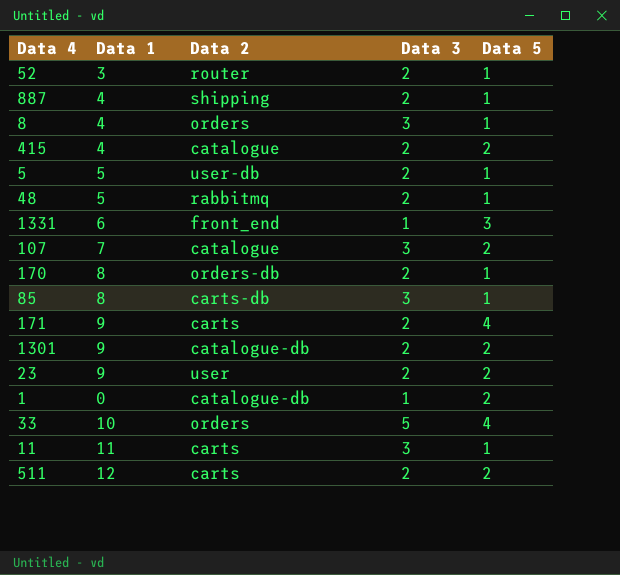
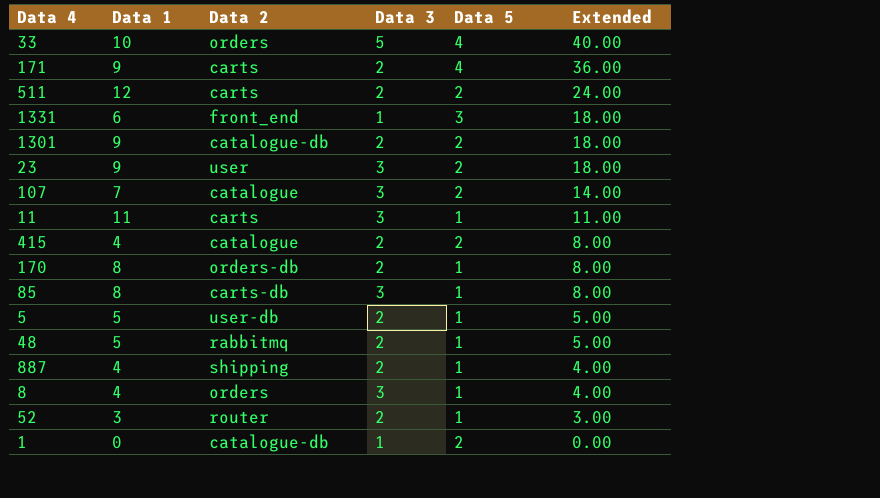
row order: none -> Extended descending
column Extended | formula: none -> [Data 1] * [Data 5]
23 | Data 3: 2 -> 3

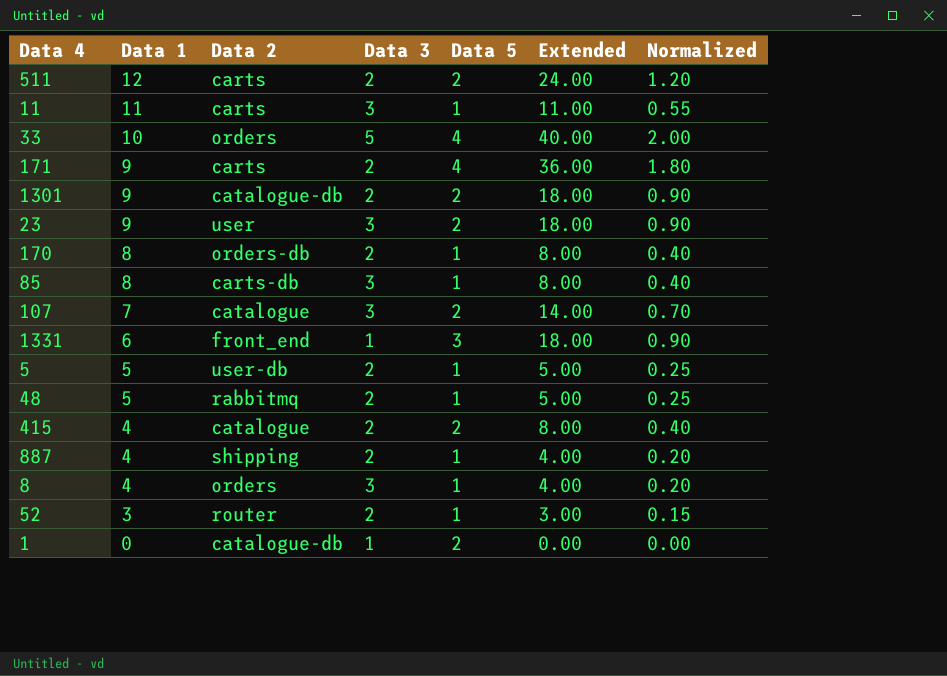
row order: Extended descending -> Data 1 descending
column Normalized | formula: none -> [Extended] * 0.05

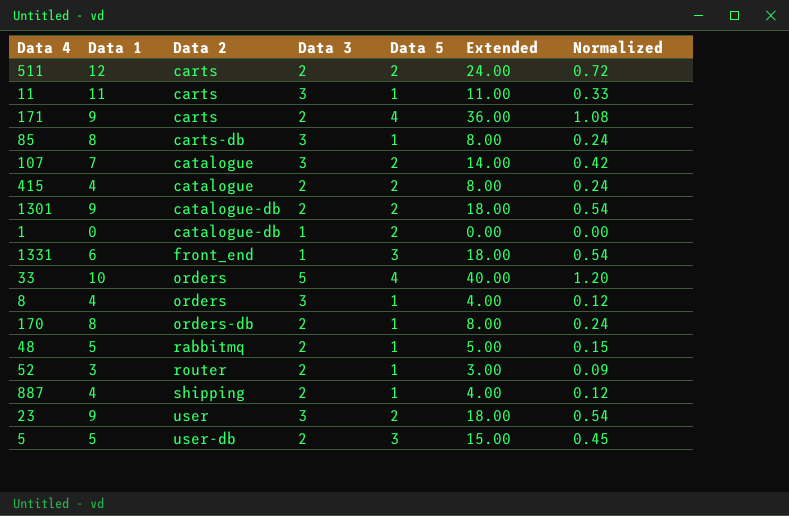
row order: Data 1 descending -> Data 2 ascending
column Normalized | formula: [Extended] * 0.05 -> [Extended] * 0.03
5 | Data 5: 1 -> 3
5 | Extended: 5.00 -> 15.00

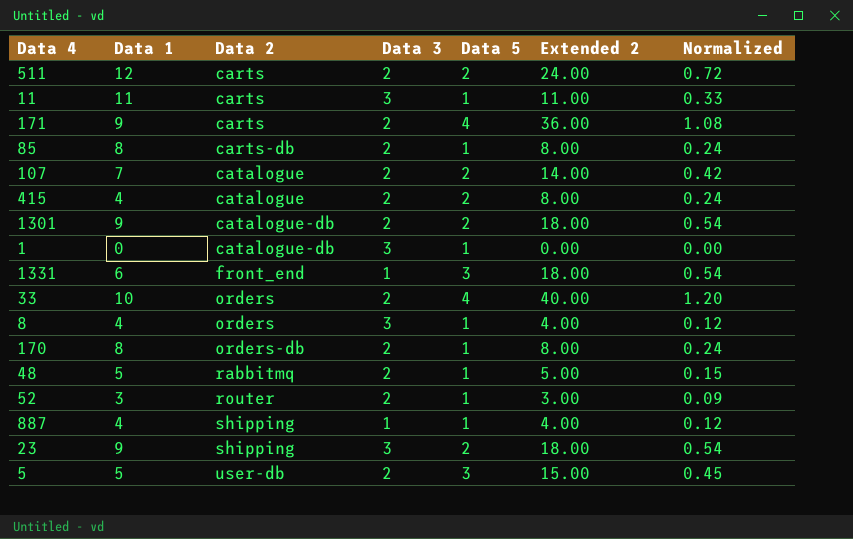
column name: Extended -> Extended 2
85 | Data 3: 3 -> 2
107 | Data 3: 3 -> 2
1 | Data 3: 1 -> 3
1 | Data 5: 2 -> 1
33 | Data 3: 5 -> 2
887 | Data 3: 2 -> 1
23 | Data 2: user -> shipping

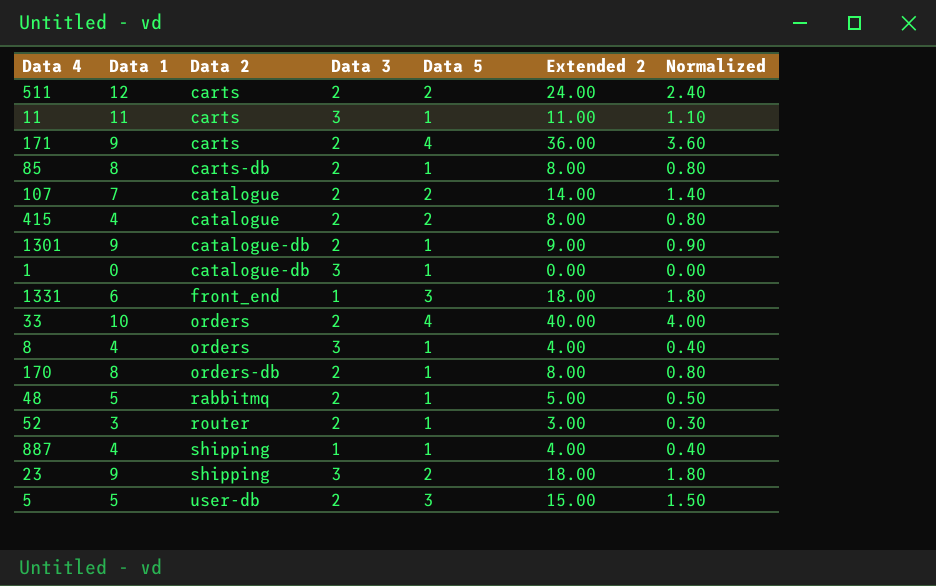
column Normalized | formula: [Extended 2] * 0.03 -> [Extended 2] * 0.1
1301 | Data 5: 2 -> 1
1301 | Extended 2: 18.00 -> 9.00

